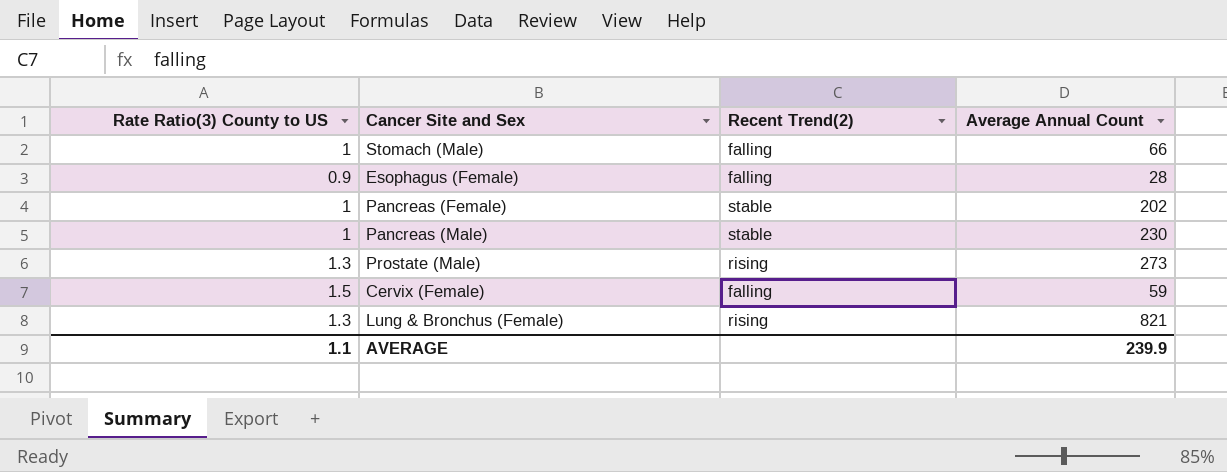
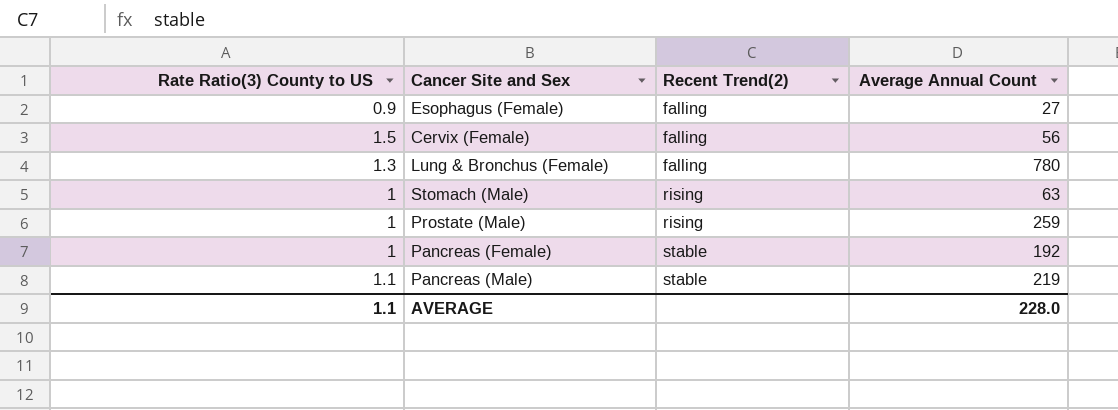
row order: none -> Recent Trend(2) ascending
Esophagus (Female) | Average Annual Count: 28 -> 27
Cervix (Female) | Average Annual Count: 59 -> 56
Lung & Bronchus (Female) | Recent Trend(2): rising -> falling
Lung & Bronchus (Female) | Average Annual Count: 821 -> 780
Stomach (Male) | Recent Trend(2): falling -> rising
Stomach (Male) | Average Annual Count: 66 -> 63
Prostate (Male) | Rate Ratio(3) County to US: 1.3 -> 1
Prostate (Male) | Average Annual Count: 273 -> 259
Pancreas (Female) | Average Annual Count: 202 -> 192
Pancreas (Male) | Rate Ratio(3) County to US: 1 -> 1.1
Pancreas (Male) | Average Annual Count: 230 -> 219
AVERAGE | Average Annual Count: 239.9 -> 228.0

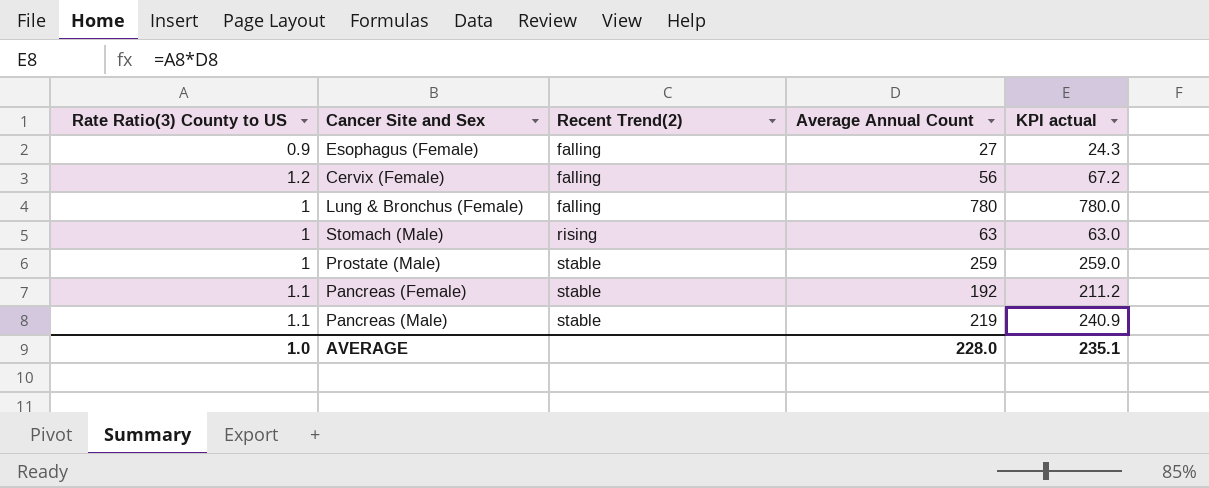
column KPI actual | formula: none -> [Rate Ratio(3) County to US] * [Average Annual Count]
Cervix (Female) | Rate Ratio(3) County to US: 1.5 -> 1.2
Lung & Bronchus (Female) | Rate Ratio(3) County to US: 1.3 -> 1
Prostate (Male) | Recent Trend(2): rising -> stable
Pancreas (Female) | Rate Ratio(3) County to US: 1 -> 1.1
AVERAGE | Rate Ratio(3) County to US: 1.1 -> 1.0

